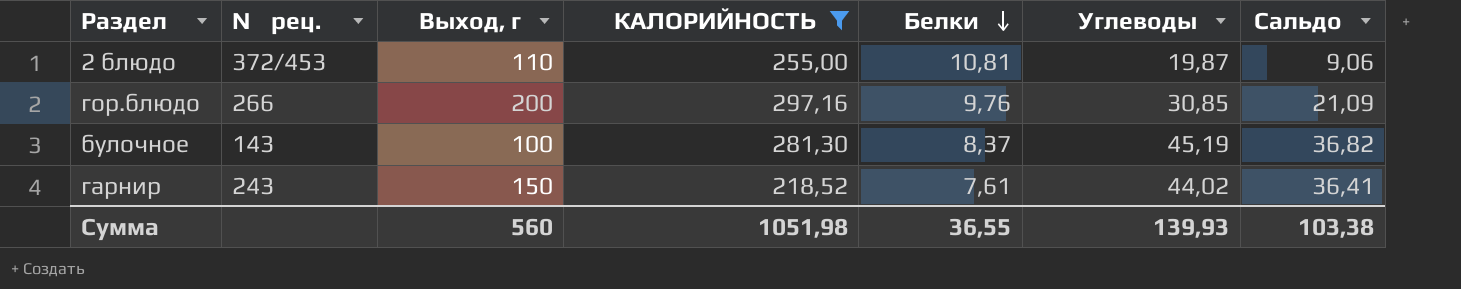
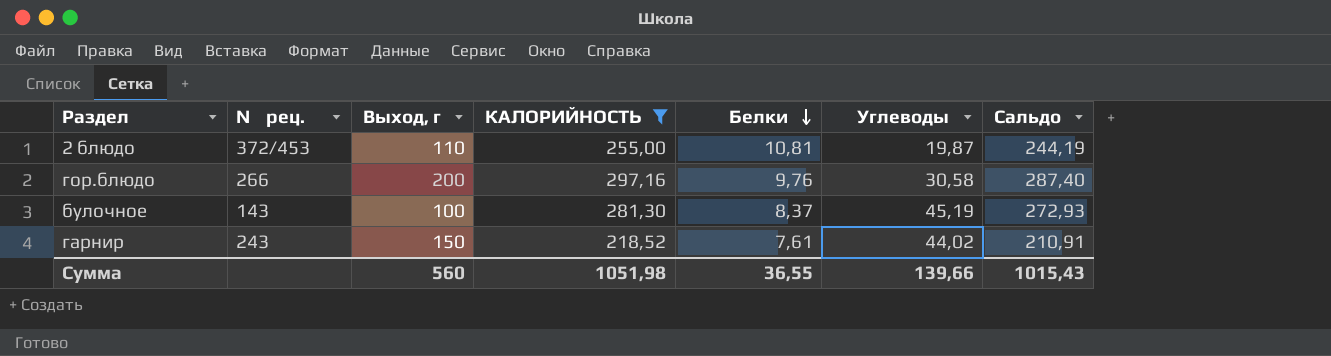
column Сальдо | formula: [Углеводы] - [Белки] -> [КАЛОРИЙНОСТЬ] - [Белки]
гор.блюдо | Углеводы: 30,85 -> 30,58
Сумма | Углеводы: 139,93 -> 139,66
Сумма | Сальдо: 103,38 -> 1015,43

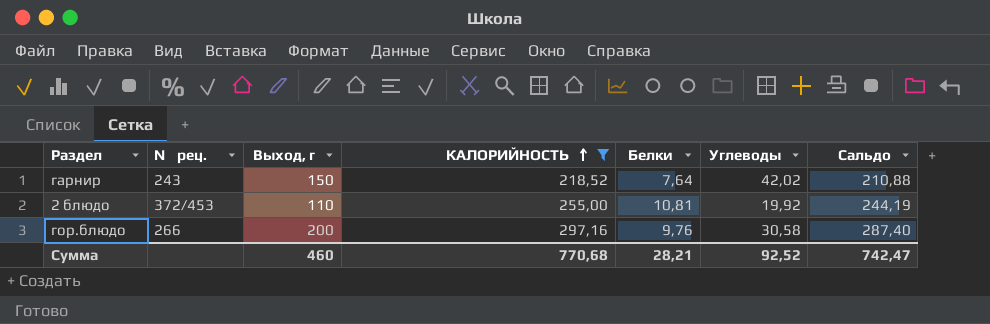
row order: Белки descending -> КАЛОРИЙНОСТЬ ascending
row булочное: 143 | 100 | 281,30 | 8,37 | 45,19 | 272,93 -> none
гарнир | Белки: 7,61 -> 7,64
гарнир | Углеводы: 44,02 -> 42,02
гарнир | Сальдо: 210,91 -> 210,88
2 блюдо | Углеводы: 19,87 -> 19,92
Сумма | Выход, г: 560 -> 460
Сумма | КАЛОРИЙНОСТЬ: 1051,98 -> 770,68
Сумма | Белки: 36,55 -> 28,21
Сумма | Углеводы: 139,66 -> 92,52
Сумма | Сальдо: 1015,43 -> 742,47

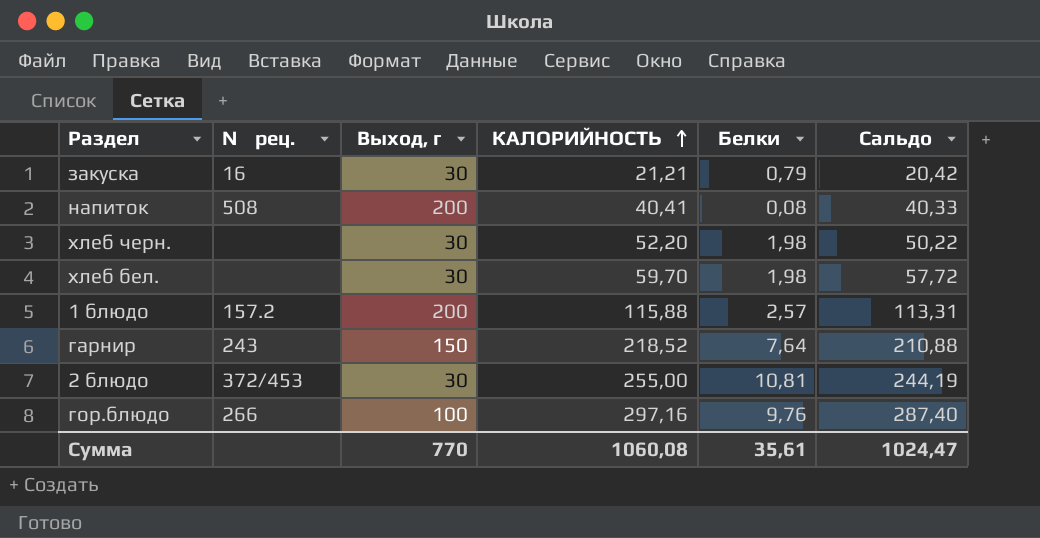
filter: КАЛОРИЙНОСТЬ >= 218,52 -> none
column Углеводы | position: 6 -> none
2 блюдо | Выход, г: 110 -> 30
гор.блюдо | Выход, г: 200 -> 100
Сумма | Выход, г: 460 -> 770
Сумма | КАЛОРИЙНОСТЬ: 770,68 -> 1060,08
Сумма | Белки: 28,21 -> 35,61
Сумма | Сальдо: 742,47 -> 1024,47

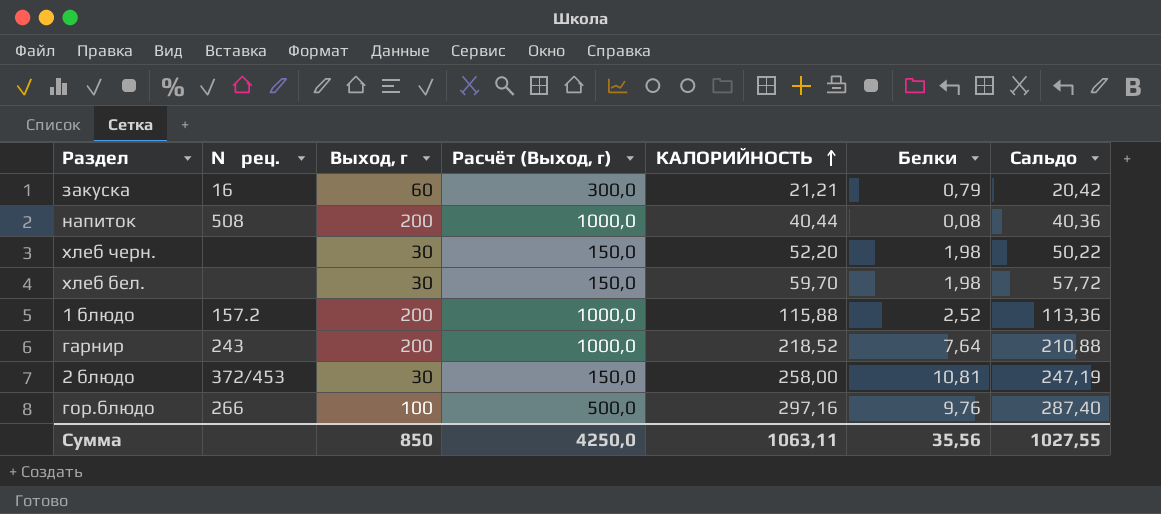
column Расчёт (Выход, г) | formula: none -> [Выход, г] * 5
закуска | Выход, г: 30 -> 60
напиток | КАЛОРИЙНОСТЬ: 40,41 -> 40,44
напиток | Сальдо: 40,33 -> 40,36
1 блюдо | Белки: 2,57 -> 2,52
1 блюдо | Сальдо: 113,31 -> 113,36
гарнир | Выход, г: 150 -> 200
2 блюдо | КАЛОРИЙНОСТЬ: 255,00 -> 258,00
2 блюдо | Сальдо: 244,19 -> 247,19
Сумма | Выход, г: 770 -> 850
Сумма | КАЛОРИЙНОСТЬ: 1060,08 -> 1063,11
Сумма | Белки: 35,61 -> 35,56
Сумма | Сальдо: 1024,47 -> 1027,55

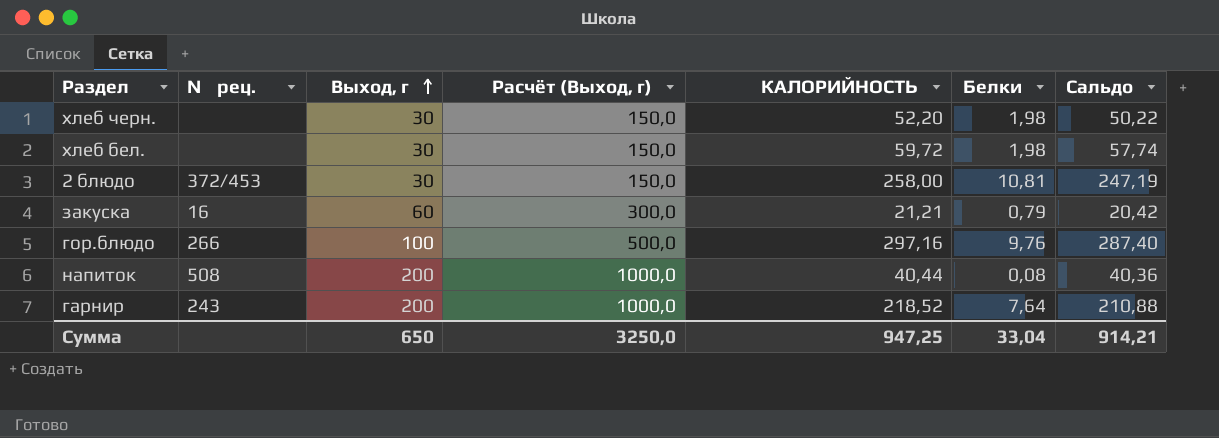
row order: КАЛОРИЙНОСТЬ ascending -> Выход, г ascending
row 1 блюдо: 157.2 | 200 | 1000,0 | 115,88 | 2,52 | 113,36 -> none
хлеб бел. | КАЛОРИЙНОСТЬ: 59,70 -> 59,72
хлеб бел. | Сальдо: 57,72 -> 57,74
Сумма | Выход, г: 850 -> 650
Сумма | Расчёт (Выход, г): 4250,0 -> 3250,0
Сумма | КАЛОРИЙНОСТЬ: 1063,11 -> 947,25
Сумма | Белки: 35,56 -> 33,04
Сумма | Сальдо: 1027,55 -> 914,21

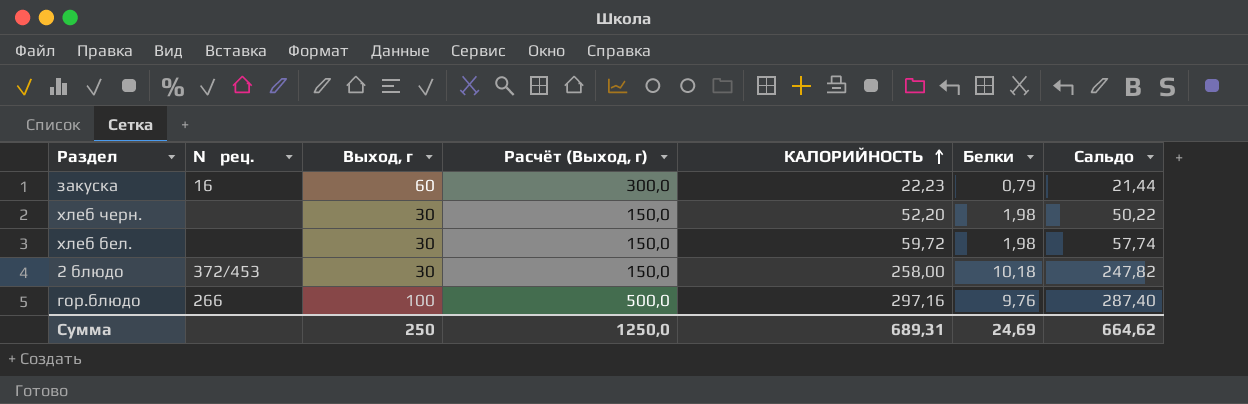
row order: Выход, г ascending -> КАЛОРИЙНОСТЬ ascending
row напиток: 508 | 200 | 1000,0 | 40,44 | 0,08 | 40,36 -> none
row гарнир: 243 | 200 | 1000,0 | 218,52 | 7,64 | 210,88 -> none
закуска | КАЛОРИЙНОСТЬ: 21,21 -> 22,23
закуска | Сальдо: 20,42 -> 21,44
2 блюдо | Белки: 10,81 -> 10,18
2 блюдо | Сальдо: 247,19 -> 247,82
Сумма | Выход, г: 650 -> 250
Сумма | Расчёт (Выход, г): 3250,0 -> 1250,0
Сумма | КАЛОРИЙНОСТЬ: 947,25 -> 689,31
Сумма | Белки: 33,04 -> 24,69
Сумма | Сальдо: 914,21 -> 664,62

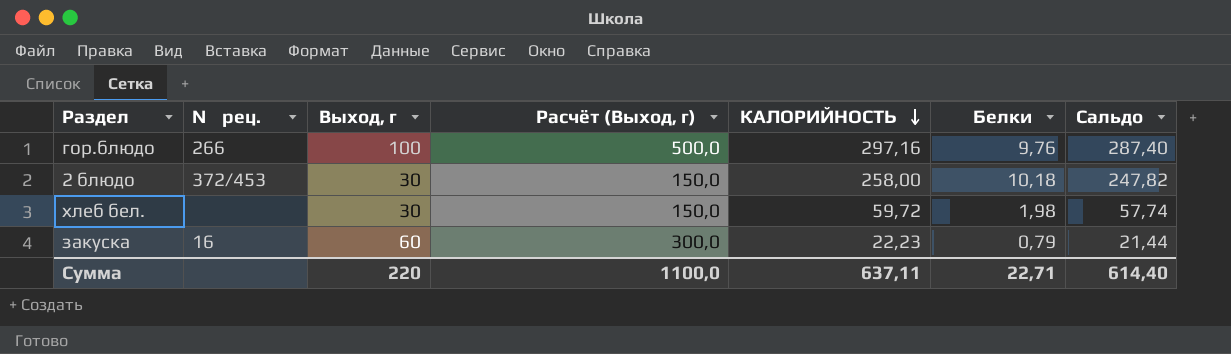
row order: КАЛОРИЙНОСТЬ ascending -> КАЛОРИЙНОСТЬ descending
row хлеб черн.: none | 30 | 150,0 | 52,20 | 1,98 | 50,22 -> none
Сумма | Выход, г: 250 -> 220
Сумма | Расчёт (Выход, г): 1250,0 -> 1100,0
Сумма | КАЛОРИЙНОСТЬ: 689,31 -> 637,11
Сумма | Белки: 24,69 -> 22,71
Сумма | Сальдо: 664,62 -> 614,40

